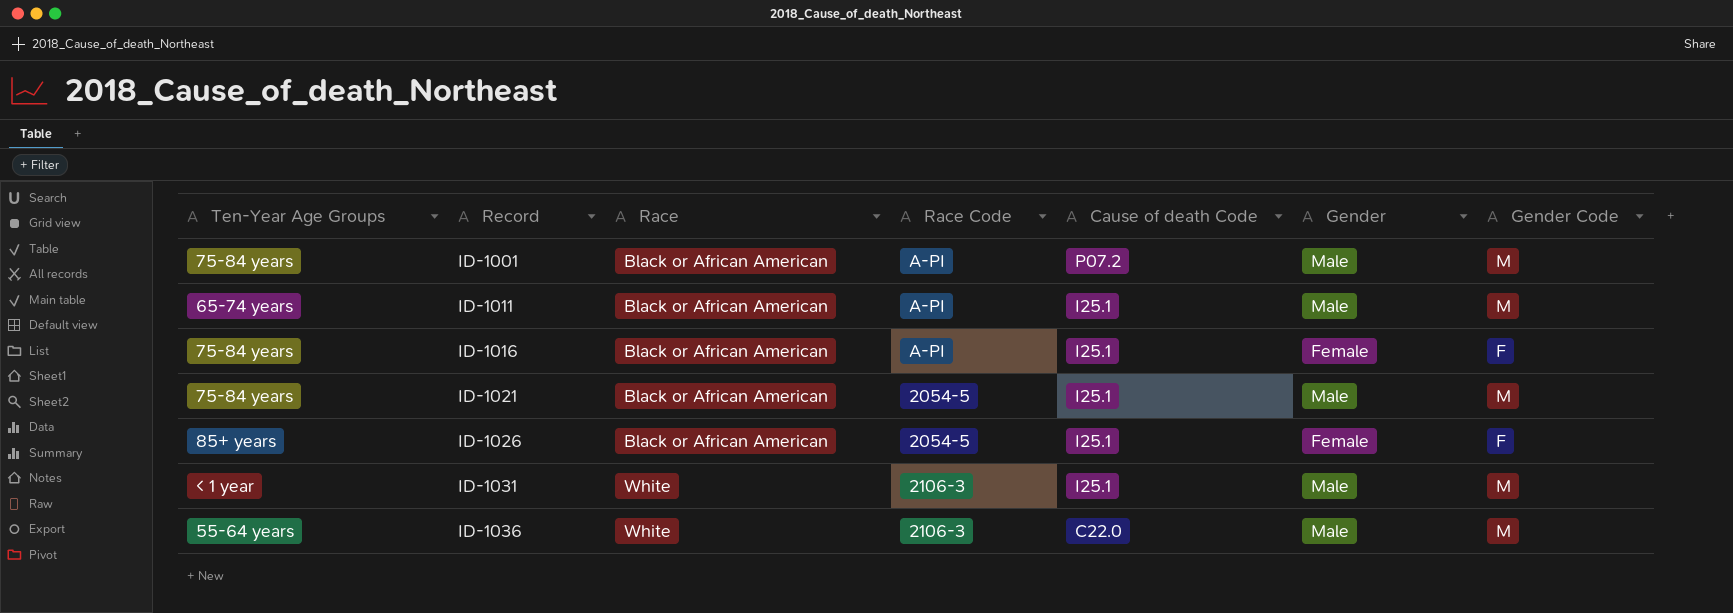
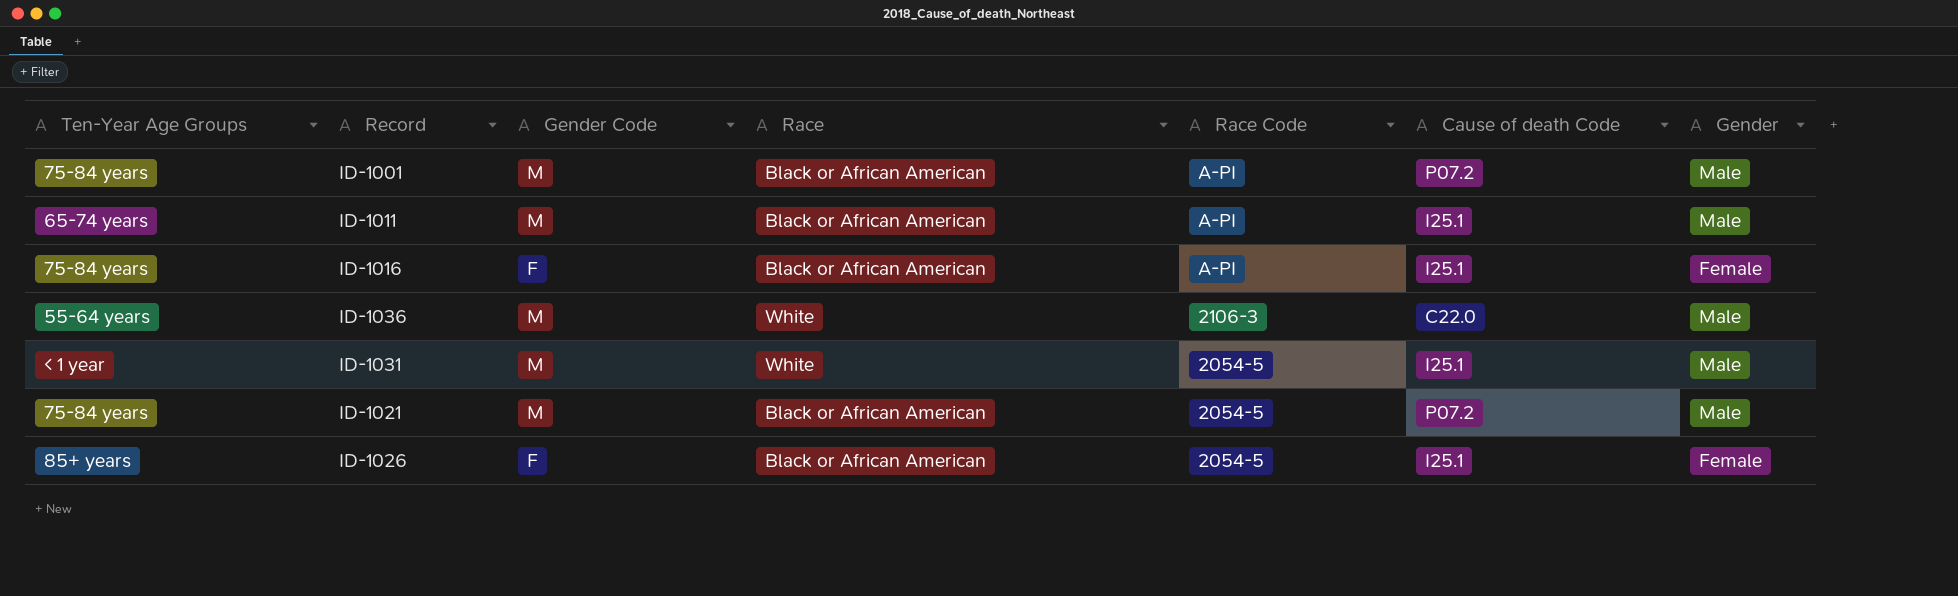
row order: Record ascending -> Race Code descending
column Gender Code | position: 7 -> 3
ID-1031 | Race Code: 2106-3 -> 2054-5
ID-1021 | Cause of death Code: I25.1 -> P07.2

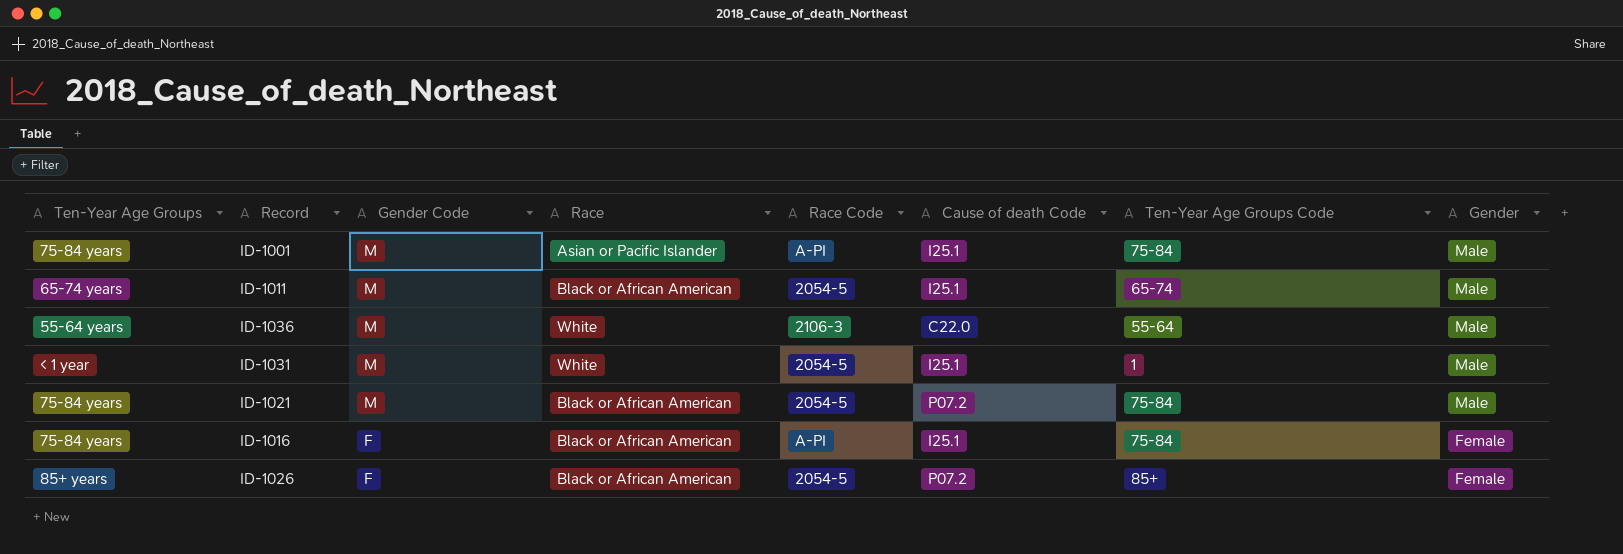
row order: Race Code descending -> Gender Code descending
column Ten-Year Age Groups Code | position: none -> 7
ID-1001 | Race: Black or African American -> Asian or Pacific Islander
ID-1001 | Cause of death Code: P07.2 -> I25.1
ID-1011 | Race Code: A-PI -> 2054-5
ID-1026 | Cause of death Code: I25.1 -> P07.2

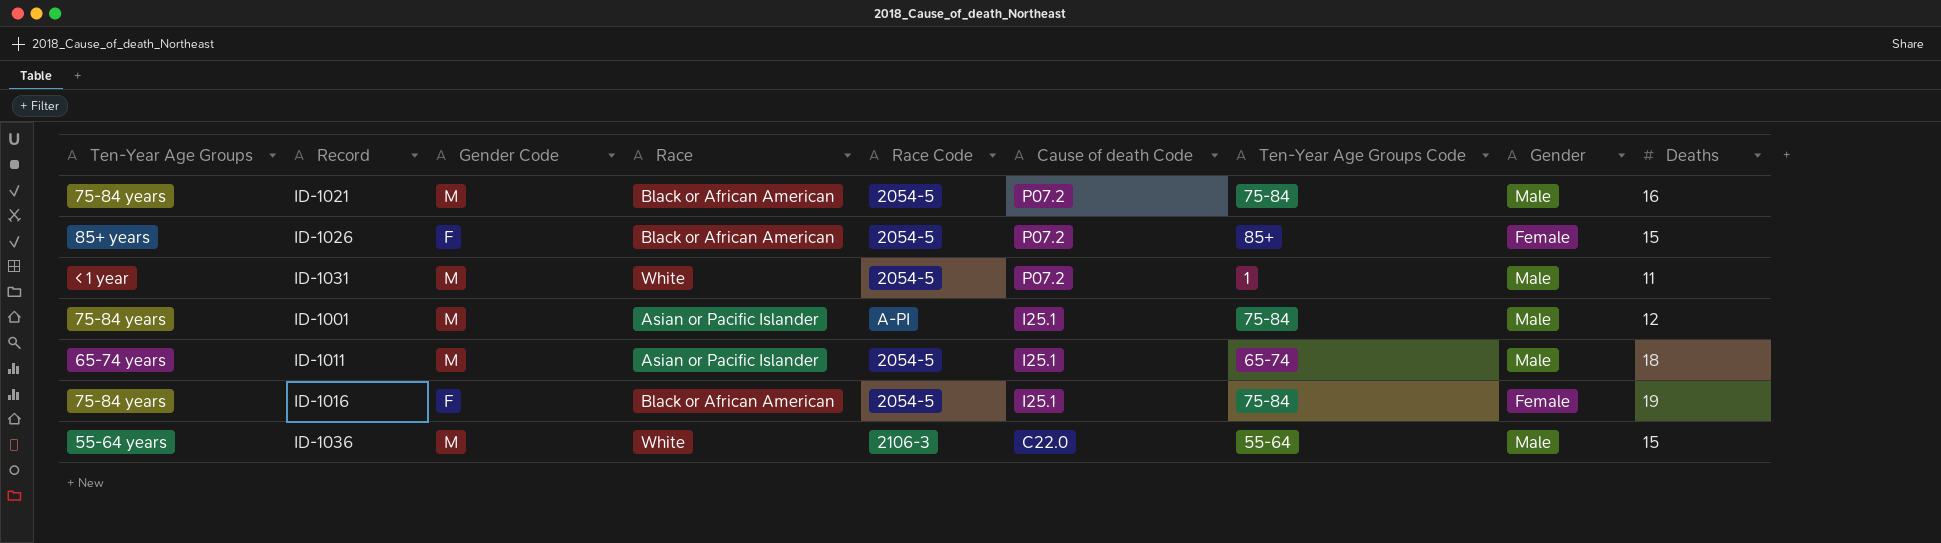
row order: Gender Code descending -> Cause of death Code descending
column Deaths | position: none -> 9
ID-1031 | Cause of death Code: I25.1 -> P07.2
ID-1011 | Race: Black or African American -> Asian or Pacific Islander
ID-1016 | Race Code: A-PI -> 2054-5

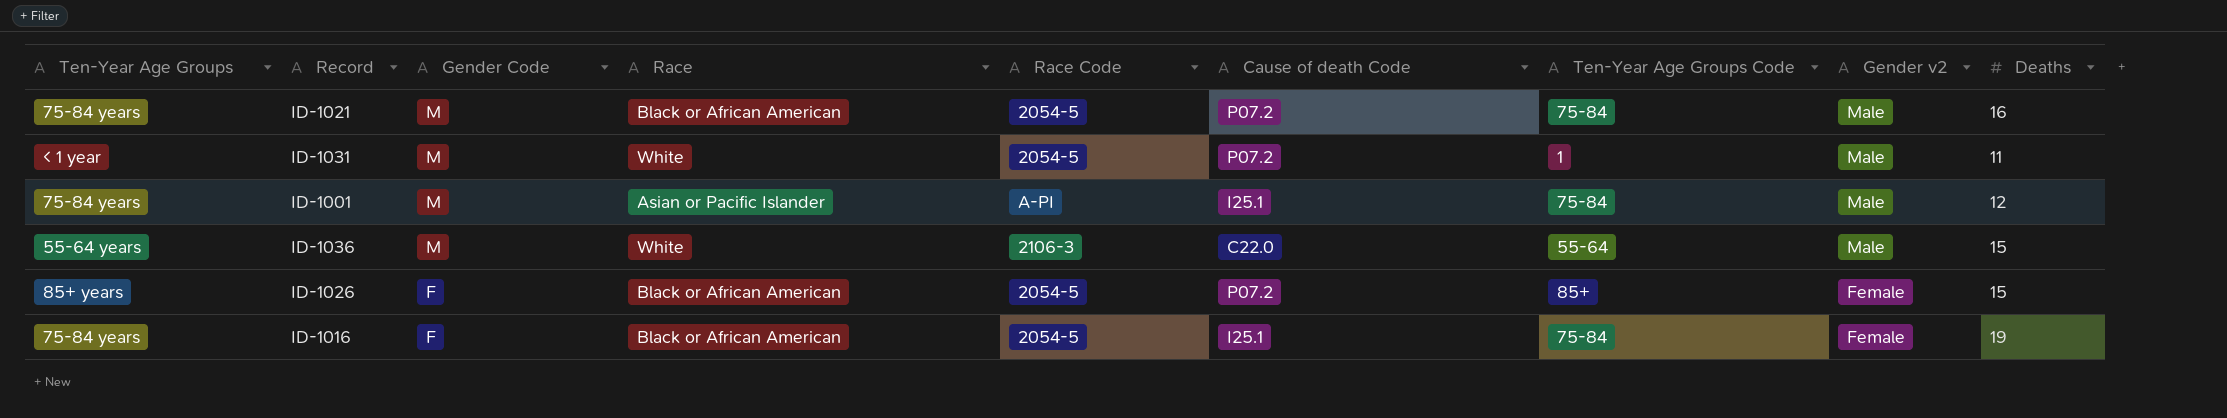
row order: Cause of death Code descending -> Gender Code descending
column name: Gender -> Gender v2
row ID-1011: 65-74 years | M | Asian or Pacific Islander | 2054-5 | I25.1 | 65-74 | Male | 18 -> none

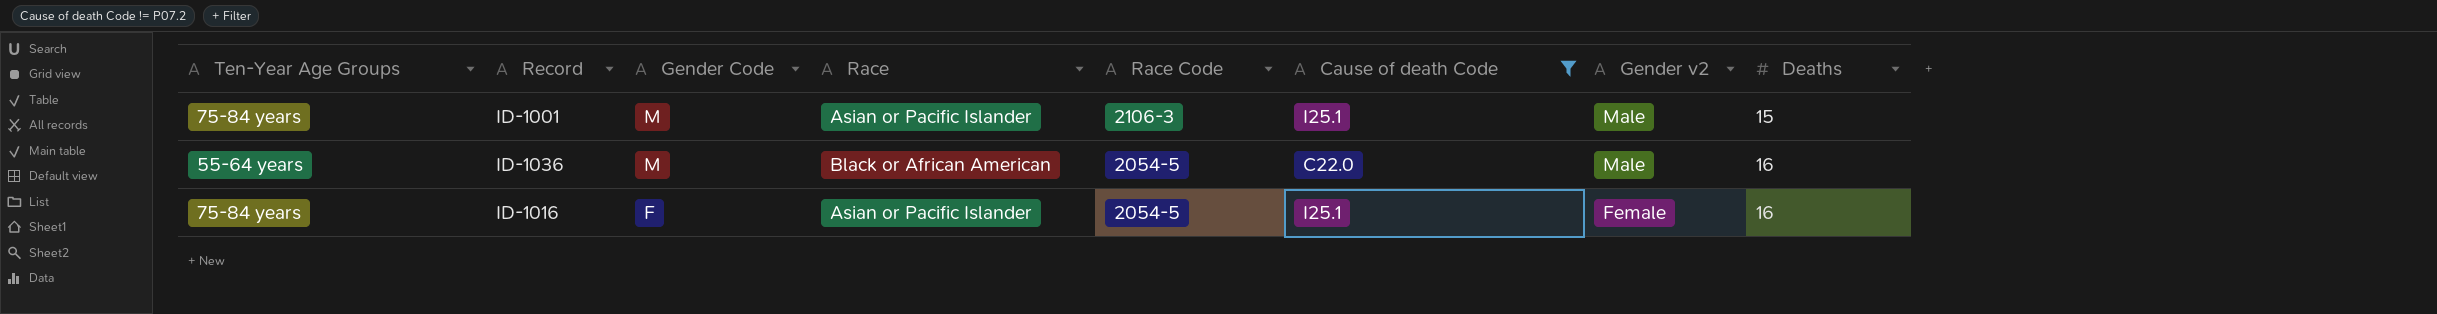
filter: none -> Cause of death Code != P07.2
column Ten-Year Age Groups Code | position: 7 -> none
ID-1001 | Race Code: A-PI -> 2106-3
ID-1001 | Deaths: 12 -> 15
ID-1036 | Race: White -> Black or African American
ID-1036 | Race Code: 2106-3 -> 2054-5
ID-1036 | Deaths: 15 -> 16
ID-1016 | Race: Black or African American -> Asian or Pacific Islander
ID-1016 | Deaths: 19 -> 16

